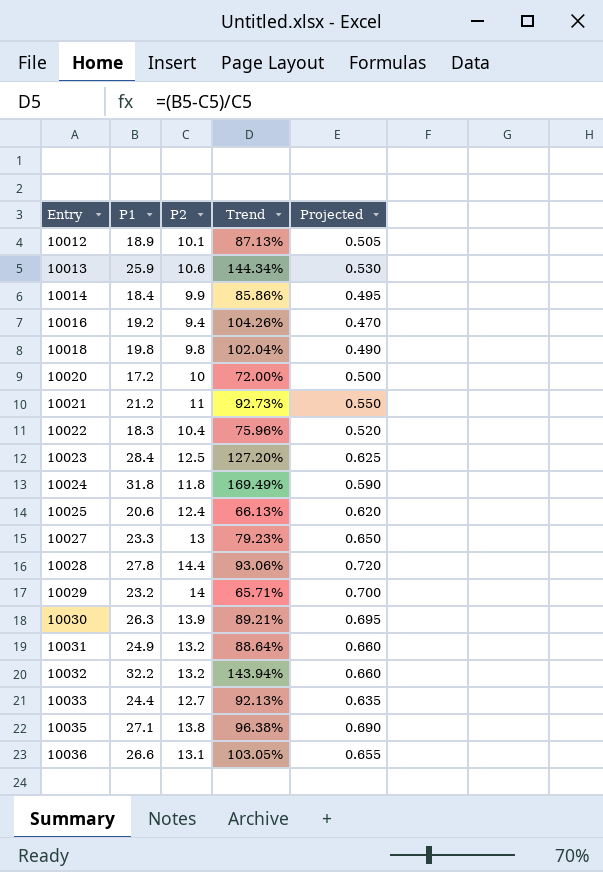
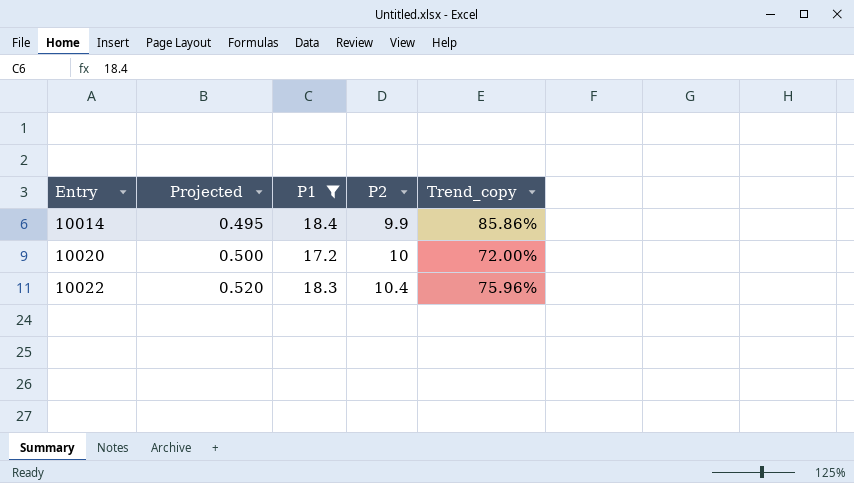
filter: none -> P1 <= 18.4
column Projected | position: 5 -> 2
column name: Trend -> Trend_copy

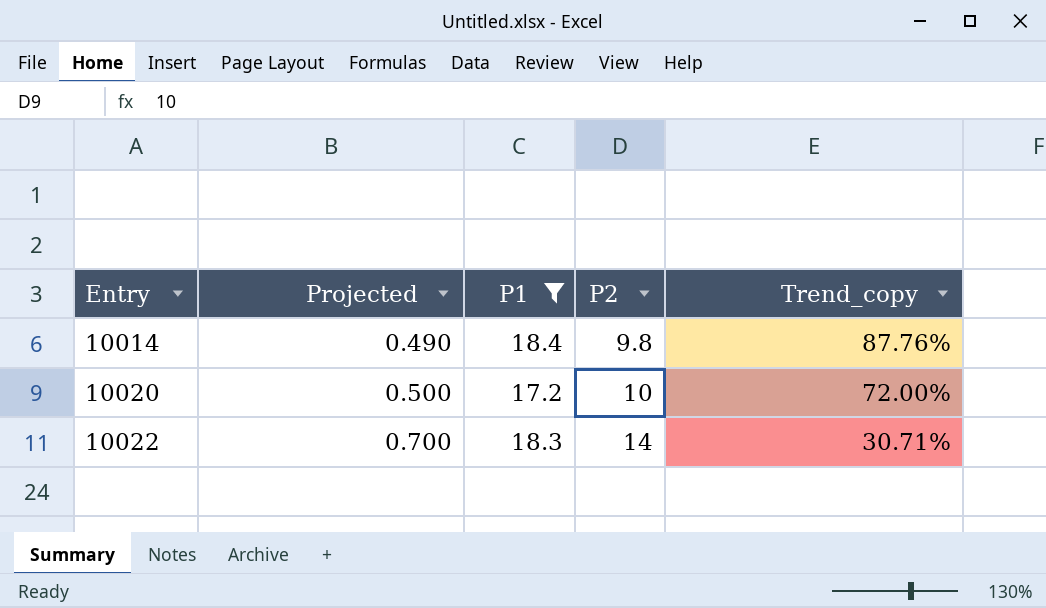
10014 | Projected: 0.495 -> 0.490
10014 | P2: 9.9 -> 9.8
10014 | Trend_copy: 85.86% -> 87.76%
10022 | Projected: 0.520 -> 0.700
10022 | P2: 10.4 -> 14
10022 | Trend_copy: 75.96% -> 30.71%

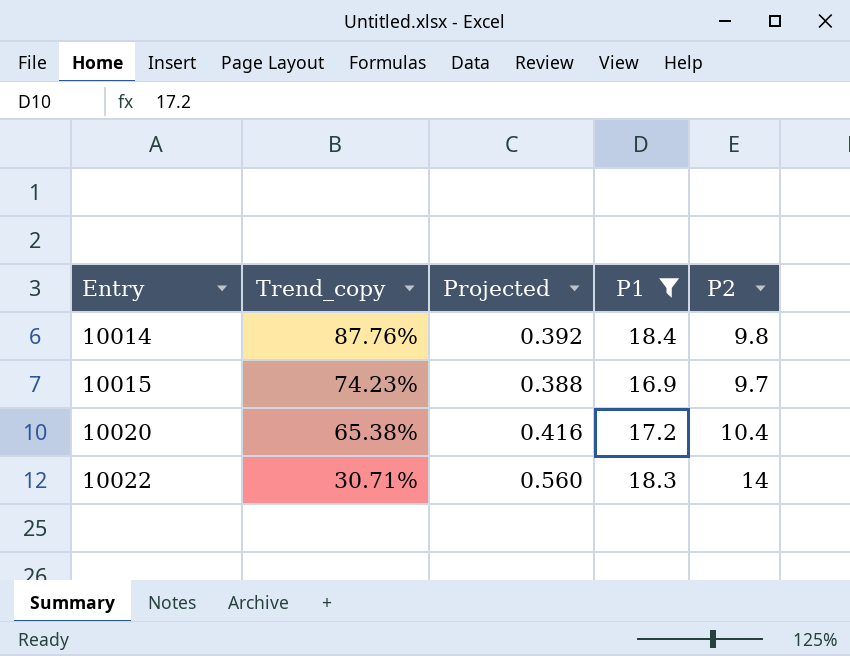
column Trend_copy | position: 5 -> 2
column Projected | formula: [P2] * 0.05 -> [P2] * 0.04
row 10015: none -> 74.23% | 0.388 | 16.9 | 9.7
10020 | Trend_copy: 72.00% -> 65.38%
10020 | P2: 10 -> 10.4

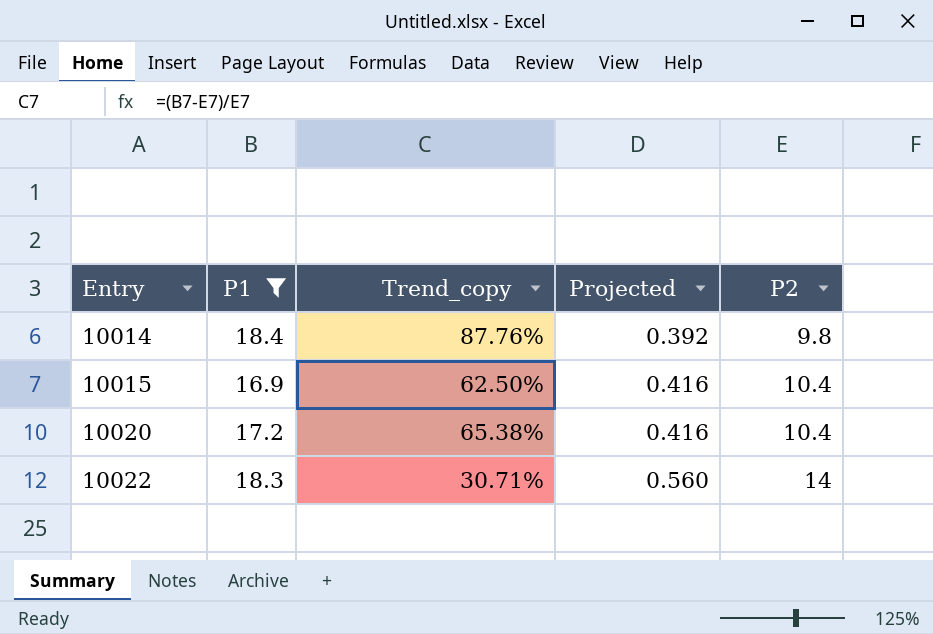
column P1 | position: 4 -> 2
10015 | Trend_copy: 74.23% -> 62.50%
10015 | Projected: 0.388 -> 0.416
10015 | P2: 9.7 -> 10.4

